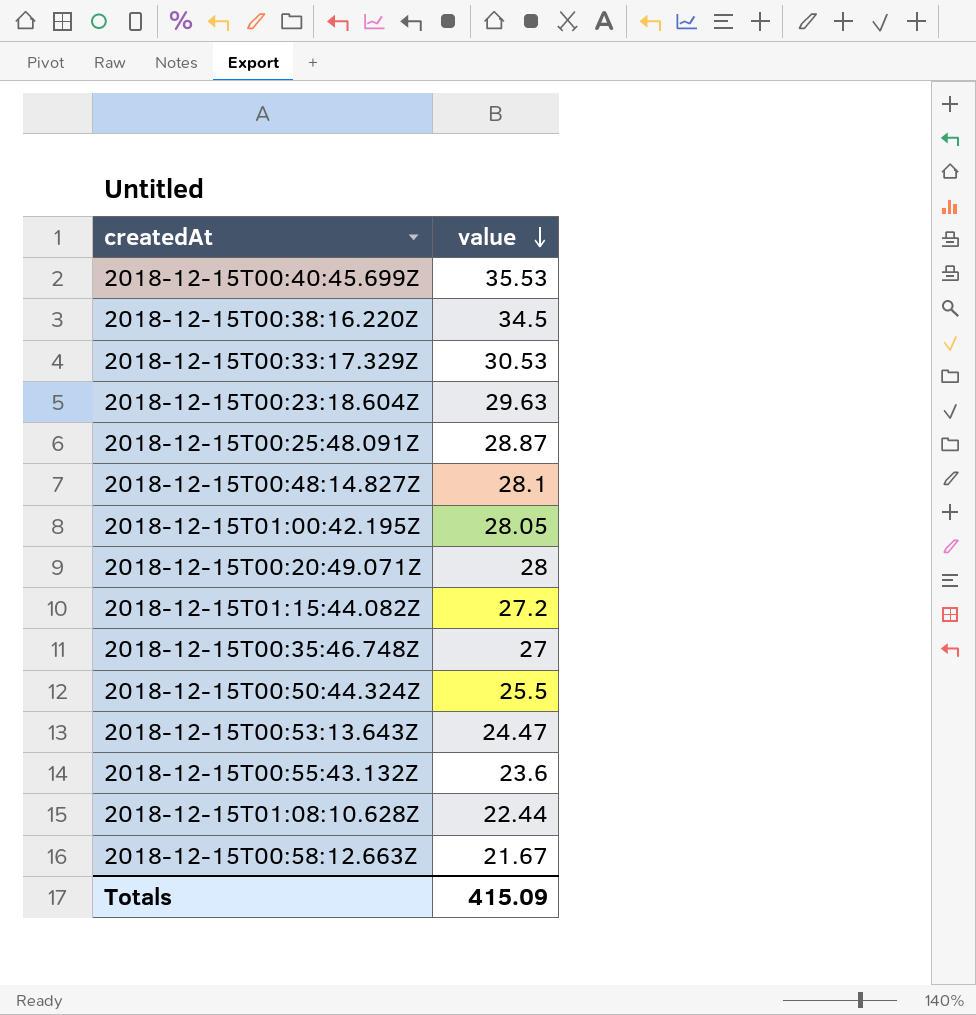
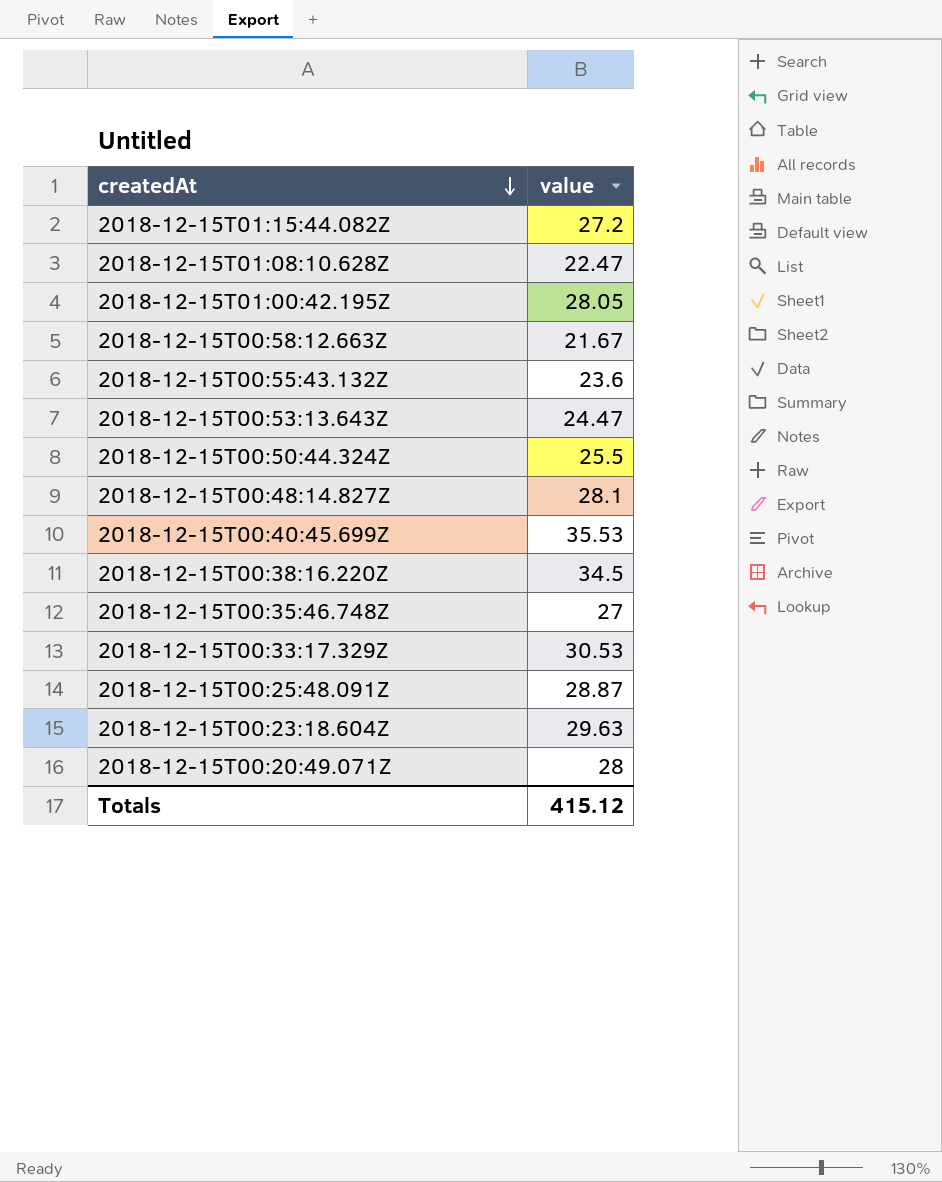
row order: value descending -> createdAt descending
2018-12-15T01:08:10.628Z | value: 22.44 -> 22.47
Totals | value: 415.09 -> 415.12

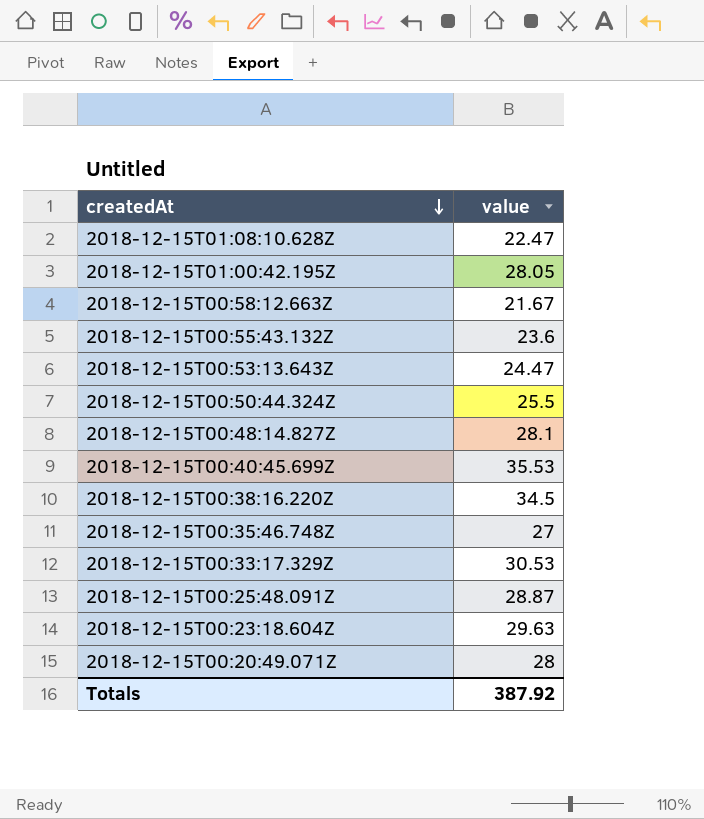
row 2018-12-15T01:15:44.082Z: 27.2 -> none
Totals | value: 415.12 -> 387.92

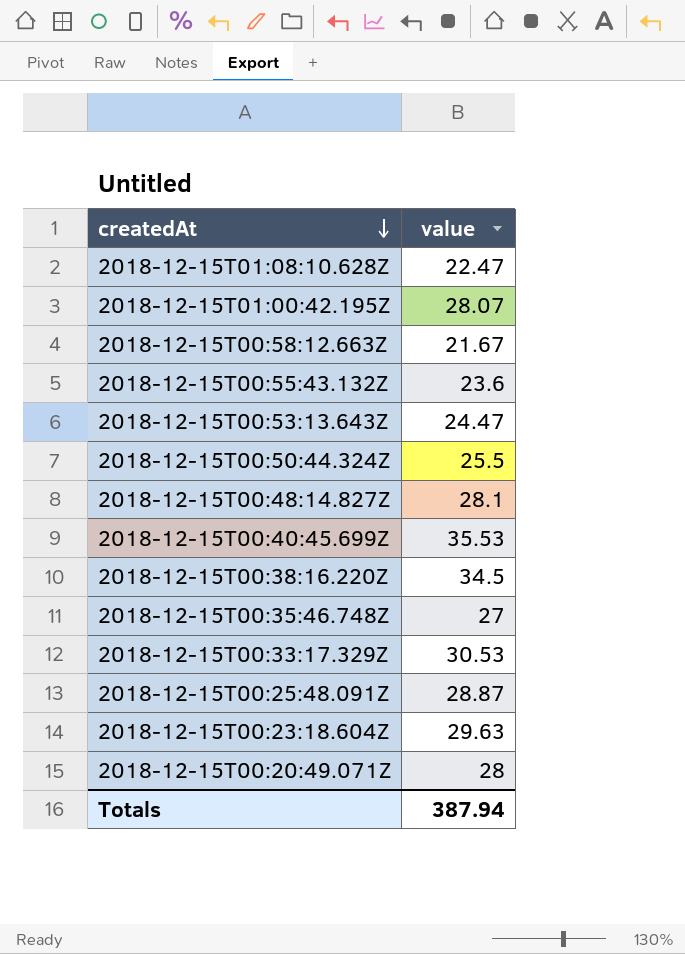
2018-12-15T01:00:42.195Z | value: 28.05 -> 28.07
Totals | value: 387.92 -> 387.94

